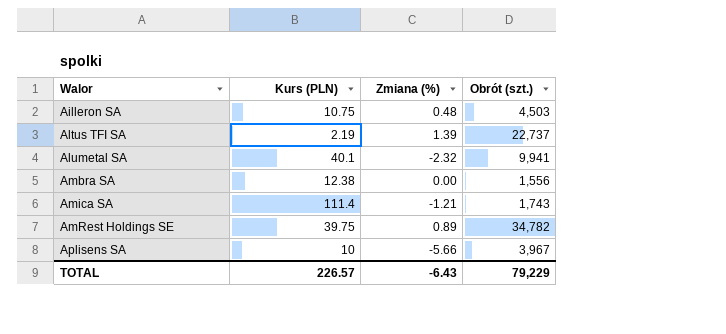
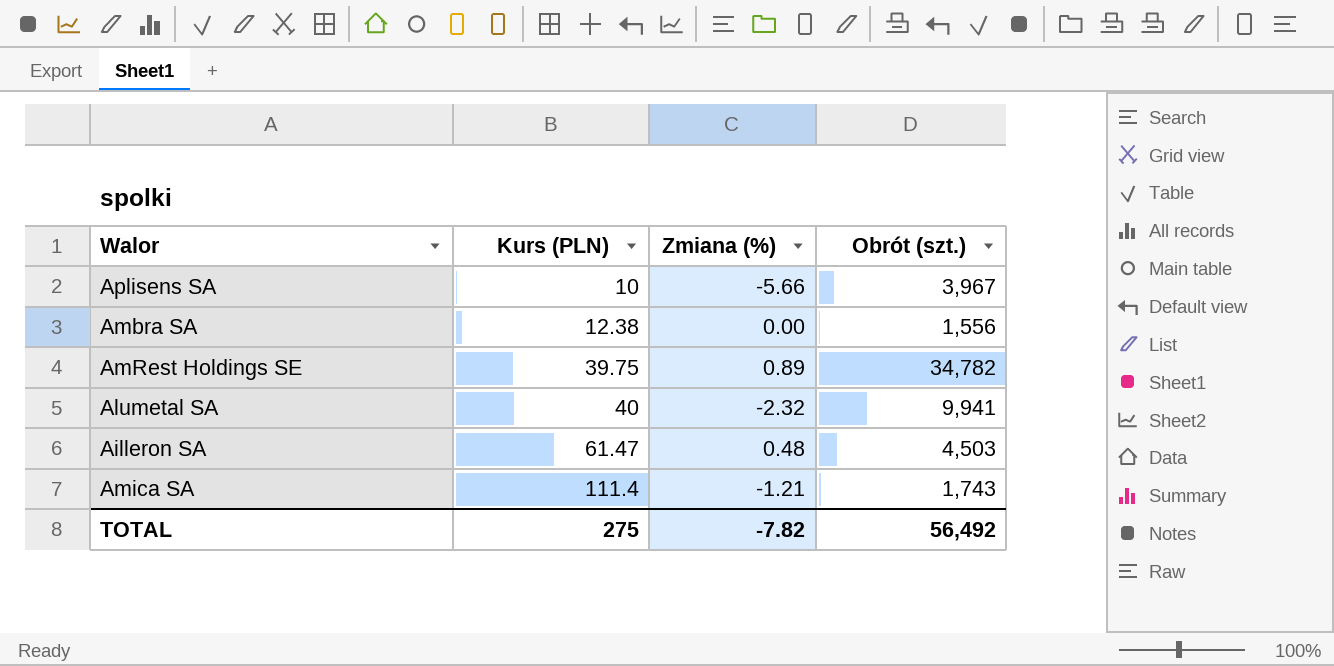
row order: Walor ascending -> Kurs (PLN) ascending
row Altus TFI SA: 2.19 | 1.39 | 22,737 -> none
Alumetal SA | Kurs (PLN): 40.1 -> 40
Ailleron SA | Kurs (PLN): 10.75 -> 61.47
TOTAL | Kurs (PLN): 226.57 -> 275
TOTAL | Zmiana (%): -6.43 -> -7.82
TOTAL | Obrót (szt.): 79,229 -> 56,492

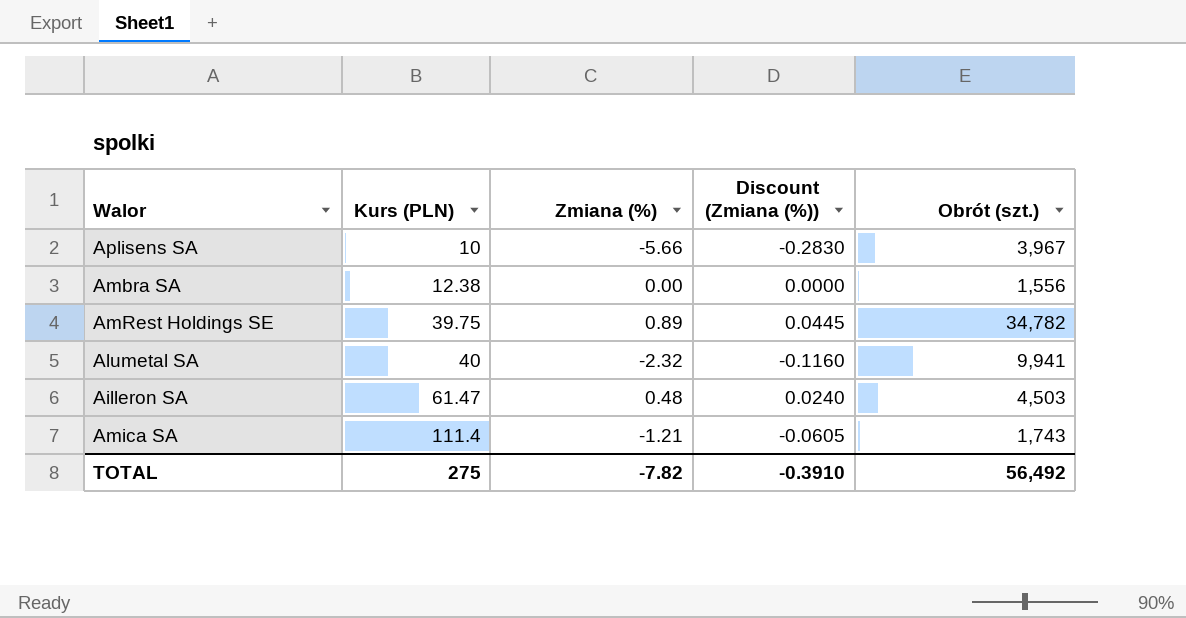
column Discount (Zmiana (%)) | formula: none -> [Zmiana (%)] * 0.05

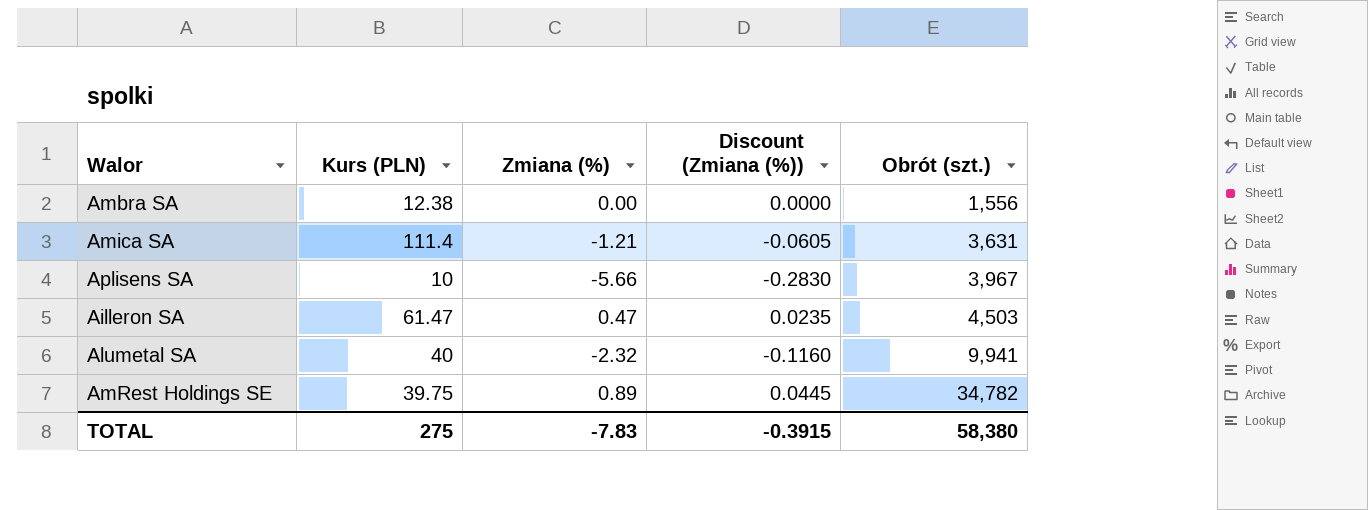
row order: Kurs (PLN) ascending -> Obrót (szt.) ascending
Amica SA | Obrót (szt.): 1,743 -> 3,631
Ailleron SA | Zmiana (%): 0.48 -> 0.47
Ailleron SA | Discount (Zmiana (%)): 0.0240 -> 0.0235
TOTAL | Zmiana (%): -7.82 -> -7.83
TOTAL | Discount (Zmiana (%)): -0.3910 -> -0.3915
TOTAL | Obrót (szt.): 56,492 -> 58,380

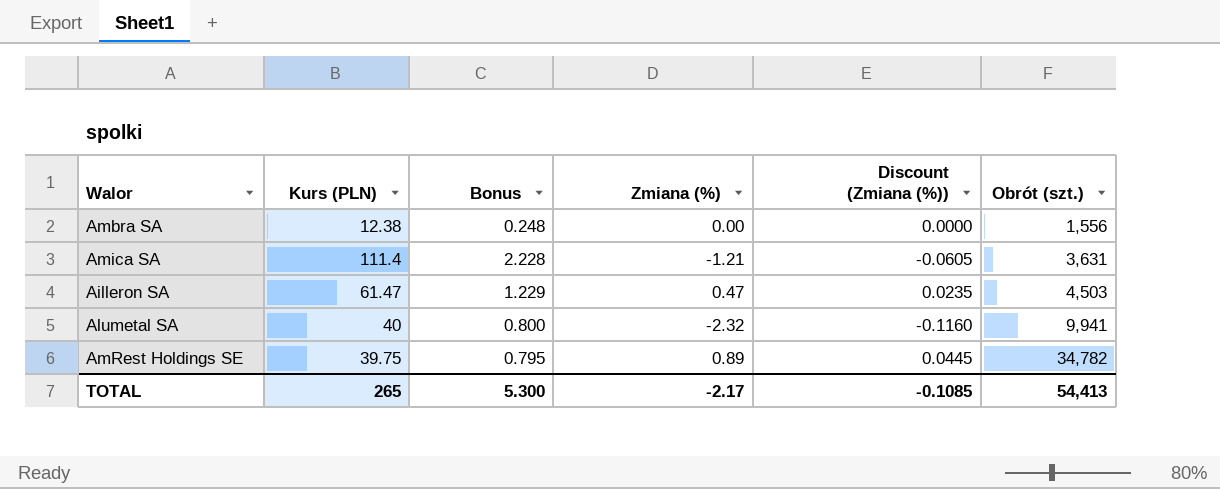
column Bonus | formula: none -> [Kurs (PLN)] * 0.02
row Aplisens SA: 10 | -5.66 | -0.2830 | 3,967 -> none
TOTAL | Kurs (PLN): 275 -> 265
TOTAL | Zmiana (%): -7.83 -> -2.17
TOTAL | Discount (Zmiana (%)): -0.3915 -> -0.1085
TOTAL | Obrót (szt.): 58,380 -> 54,413

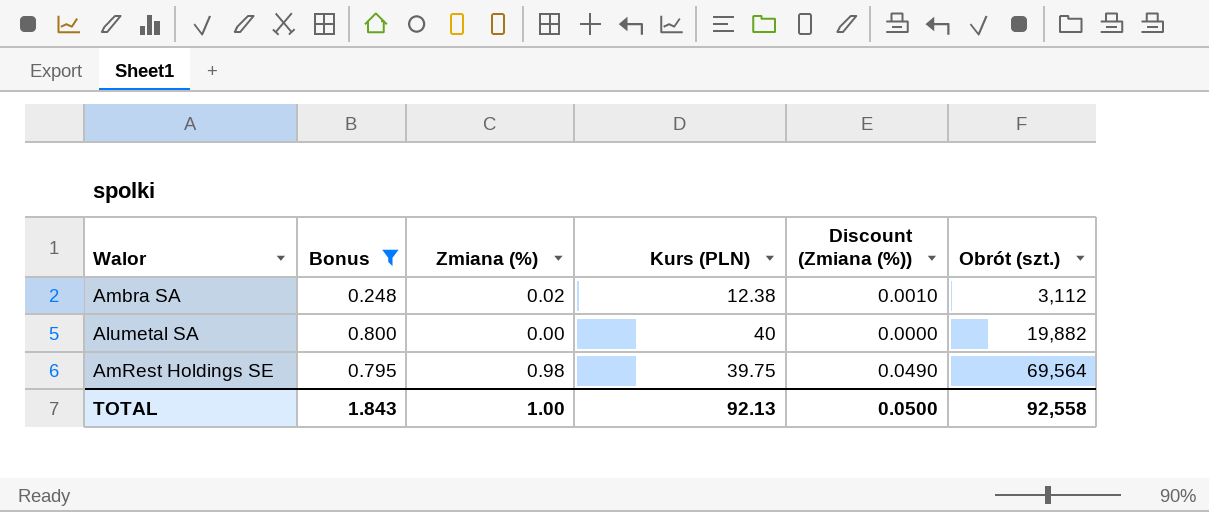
filter: none -> Bonus <= 0.800
column Kurs (PLN) | position: 2 -> 4
Ambra SA | Zmiana (%): 0.00 -> 0.02
Ambra SA | Discount (Zmiana (%)): 0.0000 -> 0.0010
Ambra SA | Obrót (szt.): 1,556 -> 3,112
Alumetal SA | Zmiana (%): -2.32 -> 0.00
Alumetal SA | Discount (Zmiana (%)): -0.1160 -> 0.0000
Alumetal SA | Obrót (szt.): 9,941 -> 19,882
AmRest Holdings SE | Zmiana (%): 0.89 -> 0.98
AmRest Holdings SE | Discount (Zmiana (%)): 0.0445 -> 0.0490
AmRest Holdings SE | Obrót (szt.): 34,782 -> 69,564
TOTAL | Bonus: 5.300 -> 1.843
TOTAL | Zmiana (%): -2.17 -> 1.00
TOTAL | Kurs (PLN): 265 -> 92.13
TOTAL | Discount (Zmiana (%)): -0.1085 -> 0.0500
TOTAL | Obrót (szt.): 54,413 -> 92,558

